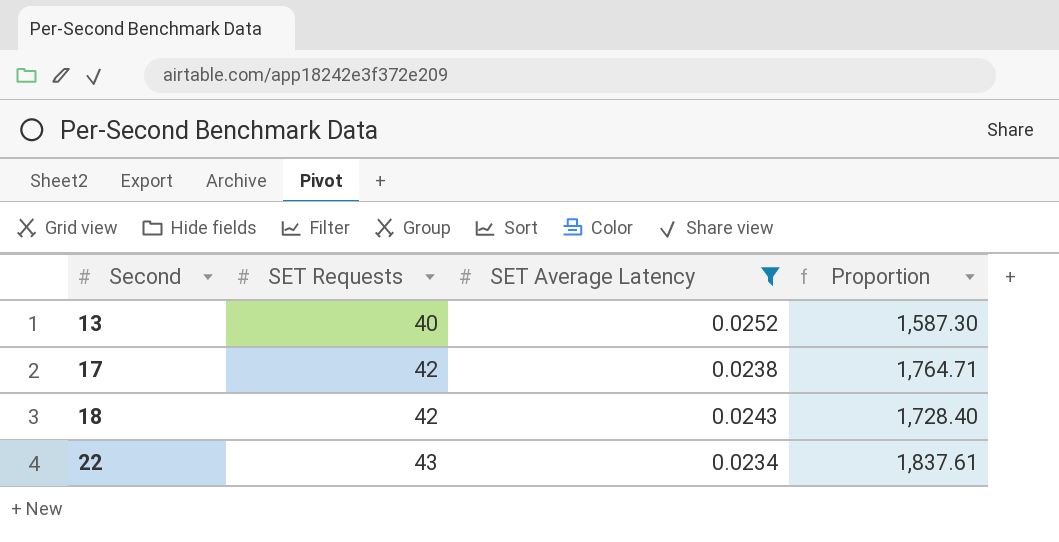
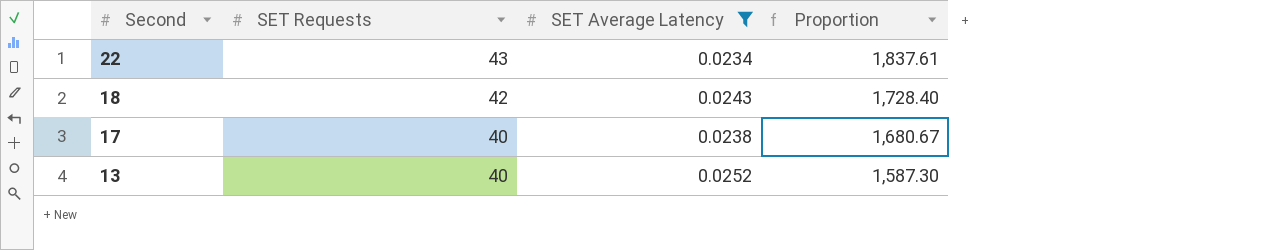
row order: Second ascending -> Second descending
17 | SET Requests: 42 -> 40
17 | Proportion: 1,764.71 -> 1,680.67

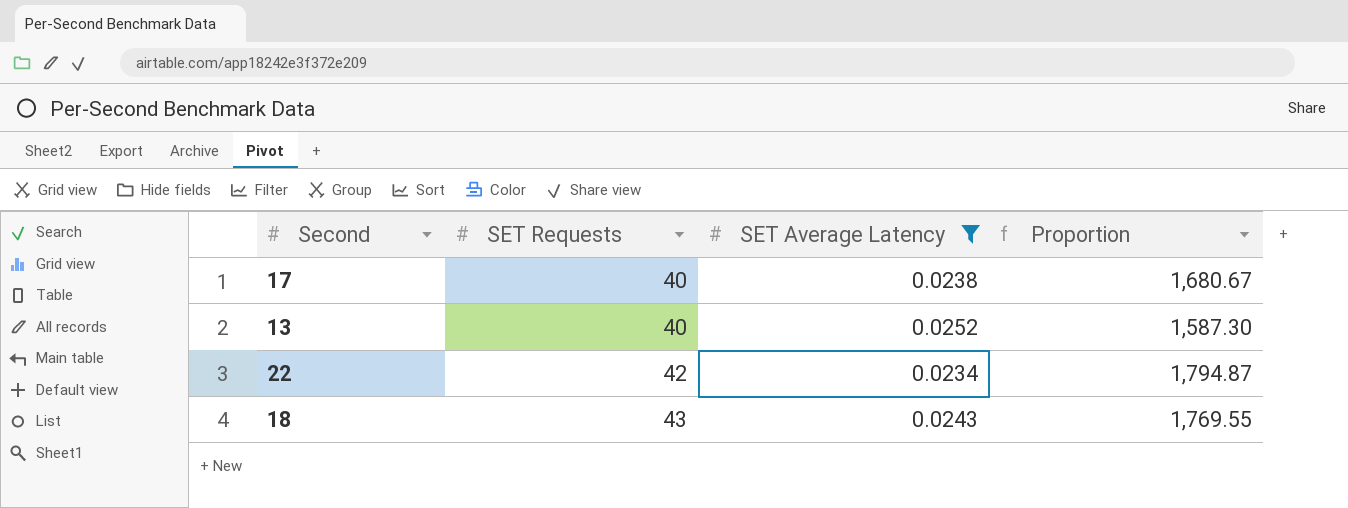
row order: Second descending -> SET Requests ascending
22 | SET Requests: 43 -> 42
22 | Proportion: 1,837.61 -> 1,794.87
18 | SET Requests: 42 -> 43
18 | Proportion: 1,728.40 -> 1,769.55

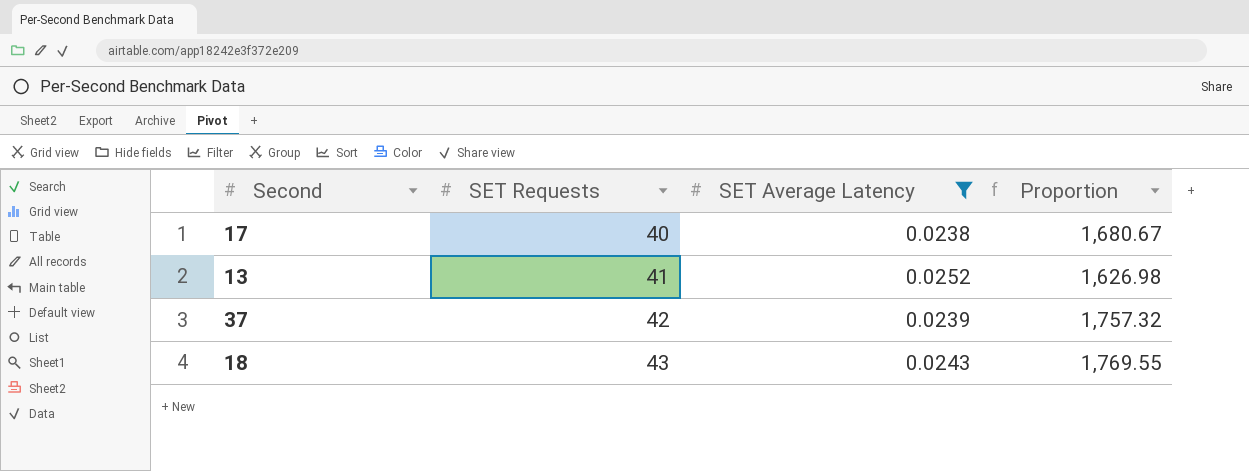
row 22: 42 | 0.0234 | 1,794.87 -> none
13 | SET Requests: 40 -> 41
13 | Proportion: 1,587.30 -> 1,626.98
row 37: none -> 42 | 0.0239 | 1,757.32

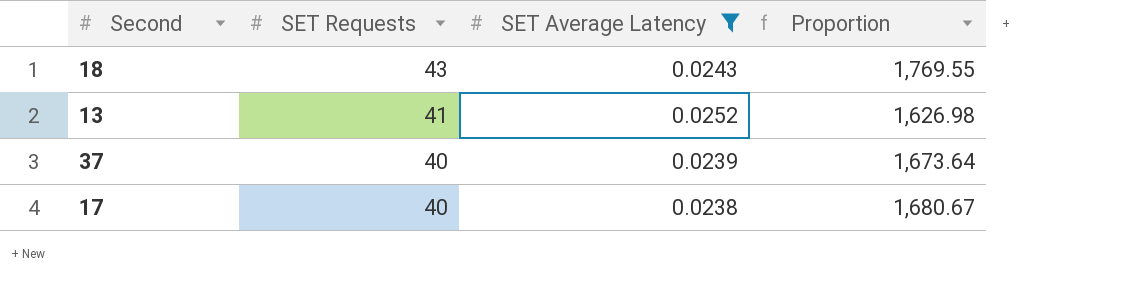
row order: SET Requests ascending -> SET Requests descending
37 | SET Requests: 42 -> 40
37 | Proportion: 1,757.32 -> 1,673.64

